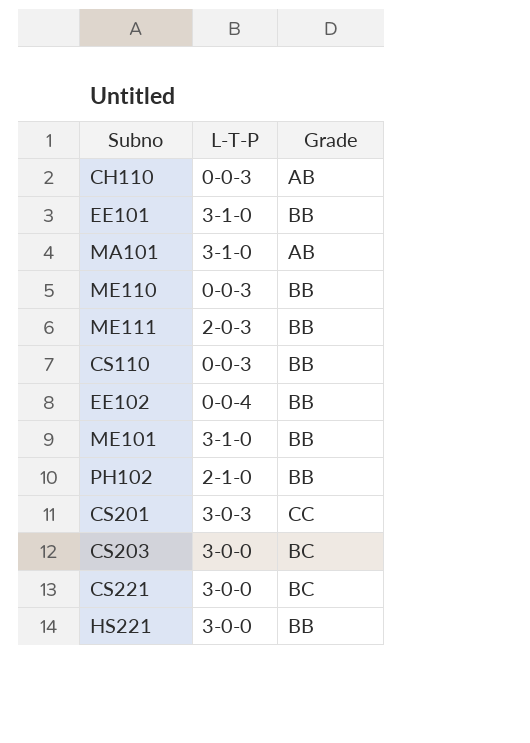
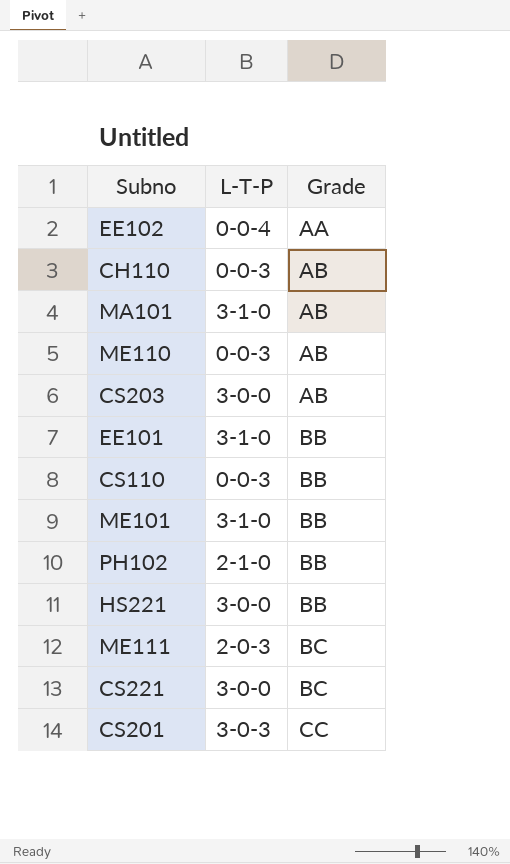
row order: none -> Grade ascending
EE102 | Grade: BB -> AA
ME110 | Grade: BB -> AB
CS203 | Grade: BC -> AB
ME111 | Grade: BB -> BC

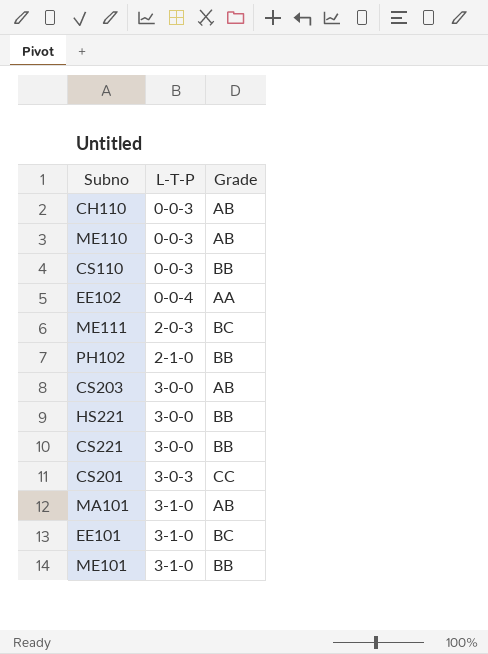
row order: Grade ascending -> L-T-P ascending
CS221 | Grade: BC -> BB
EE101 | Grade: BB -> BC

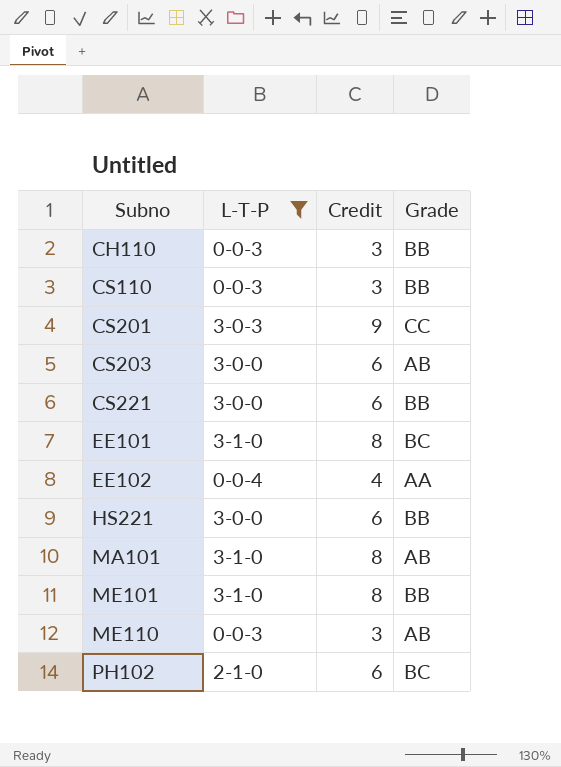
filter: none -> L-T-P != 2-0-3
row order: L-T-P ascending -> Subno ascending
column Credit | position: none -> 3
CH110 | Grade: AB -> BB
PH102 | Grade: BB -> BC

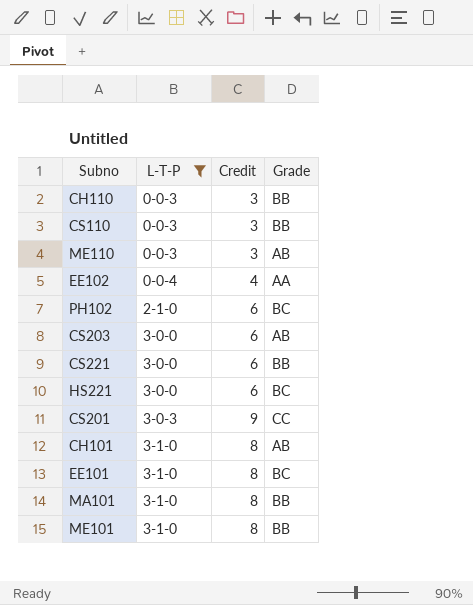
row order: Subno ascending -> L-T-P ascending
HS221 | Grade: BB -> BC
row CH101: none -> 3-1-0 | 8 | AB
MA101 | Grade: AB -> BB

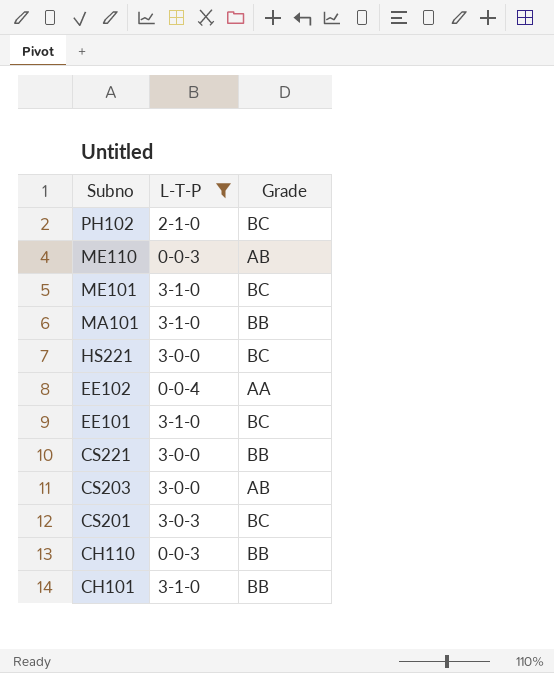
row order: L-T-P ascending -> Subno descending
column Credit | position: 3 -> none
row CS110: 0-0-3 | 3 | BB -> none
ME101 | Grade: BB -> BC
CS201 | Grade: CC -> BC
CH101 | Grade: AB -> BB

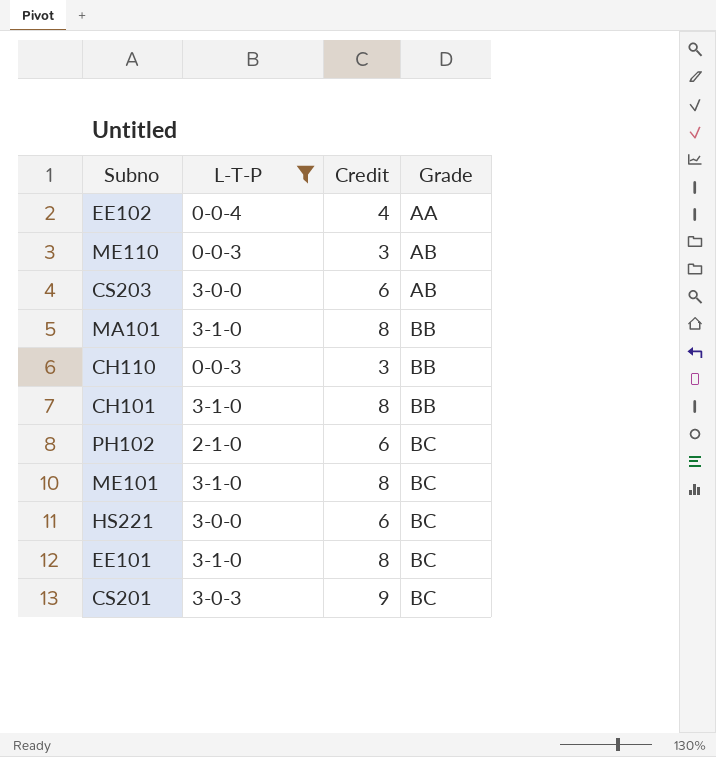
row order: Subno descending -> Grade ascending
column Credit | position: none -> 3
row CS221: 3-0-0 | BB -> none

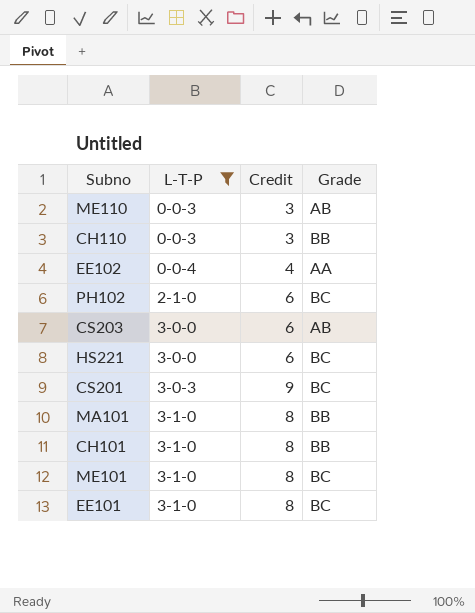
row order: Grade ascending -> L-T-P ascending

